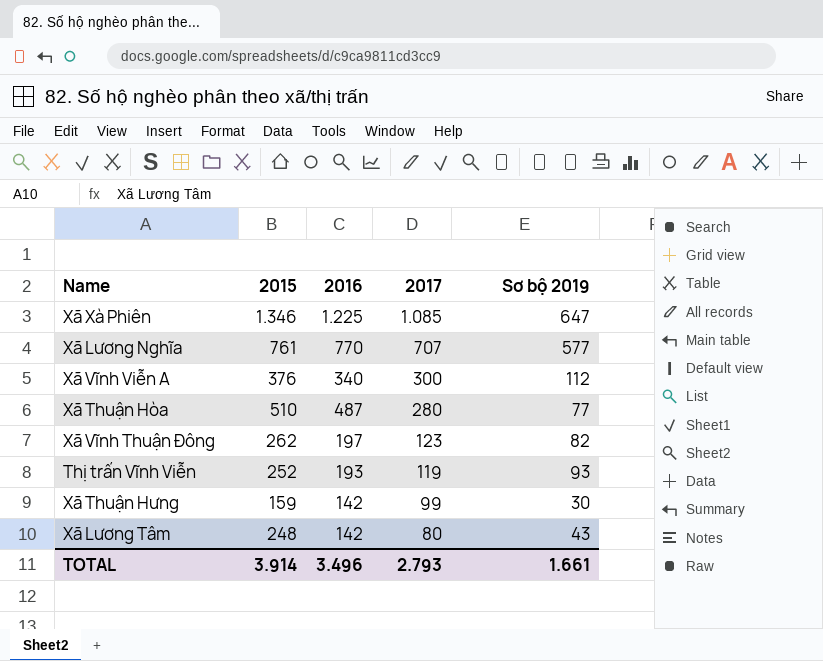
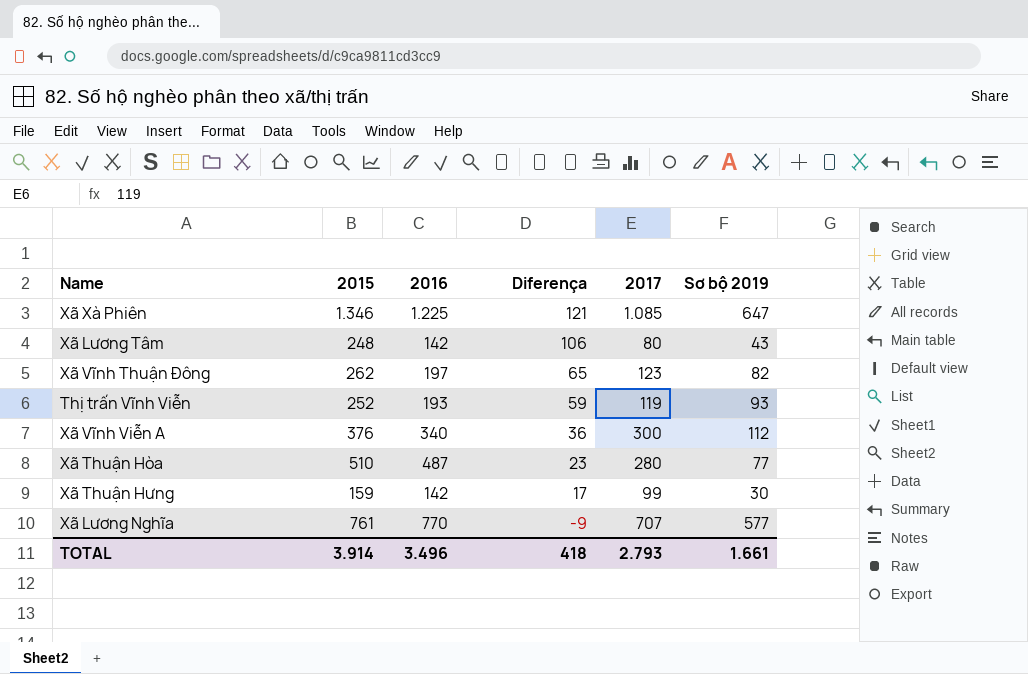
row order: 2017 descending -> Diferença descending
column Diferença | formula: none -> [2015] - [2016]

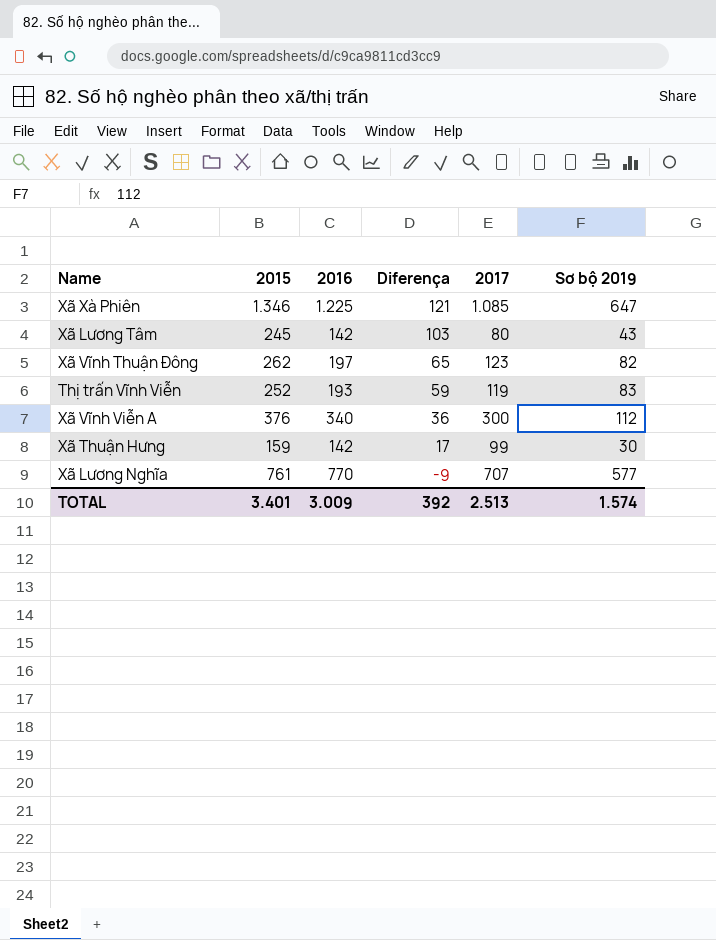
row Xã Thuận Hòa: 510 | 487 | 23 | 280 | 77 -> none
Xã Lương Tâm | 2015: 248 -> 245
Xã Lương Tâm | Diferença: 106 -> 103
Thị trấn Vĩnh Viễn | Sơ bộ 2019: 93 -> 83
TOTAL | 2015: 3.914 -> 3.401
TOTAL | 2016: 3.496 -> 3.009
TOTAL | Diferença: 418 -> 392
TOTAL | 2017: 2.793 -> 2.513
TOTAL | Sơ bộ 2019: 1.661 -> 1.574

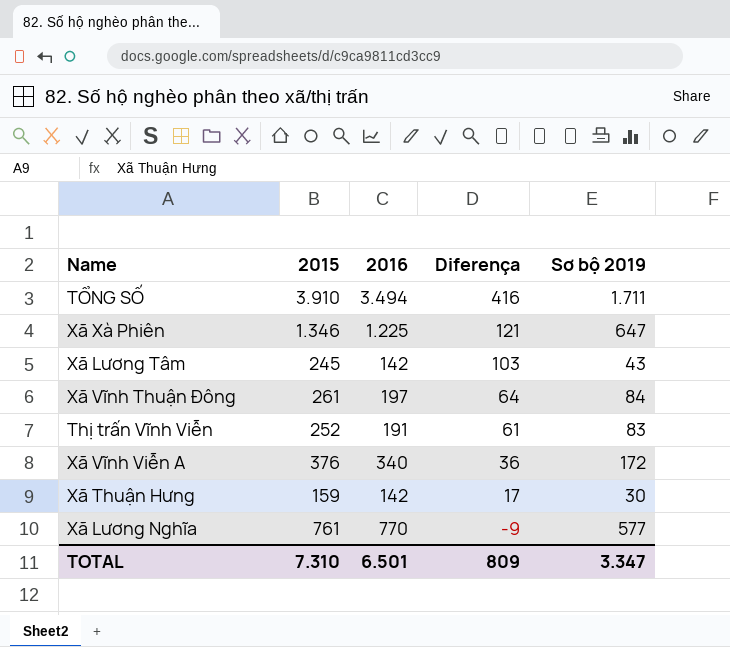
column 2017 | position: 5 -> none
row TỔNG SỐ: none -> 3.910 | 3.494 | 416 | 1.711
Xã Vĩnh Thuận Đông | 2015: 262 -> 261
Xã Vĩnh Thuận Đông | Diferença: 65 -> 64
Xã Vĩnh Thuận Đông | Sơ bộ 2019: 82 -> 84
Thị trấn Vĩnh Viễn | 2016: 193 -> 191
Thị trấn Vĩnh Viễn | Diferença: 59 -> 61
Xã Vĩnh Viễn A | Sơ bộ 2019: 112 -> 172
TOTAL | 2015: 3.401 -> 7.310
TOTAL | 2016: 3.009 -> 6.501
TOTAL | Diferença: 392 -> 809
TOTAL | Sơ bộ 2019: 1.574 -> 3.347

